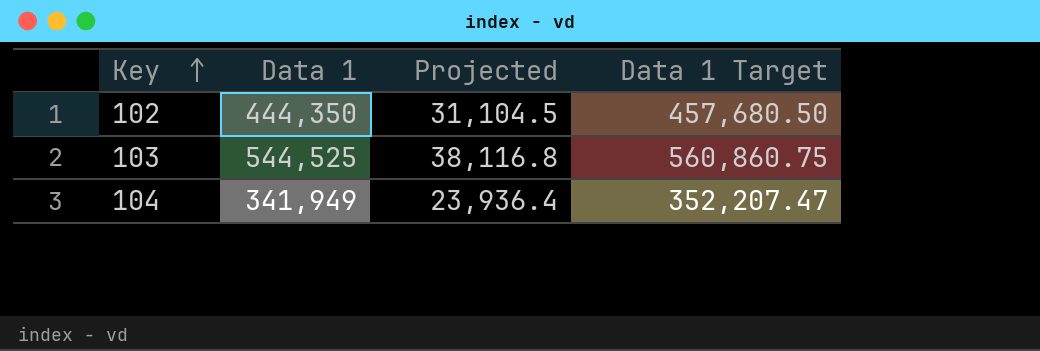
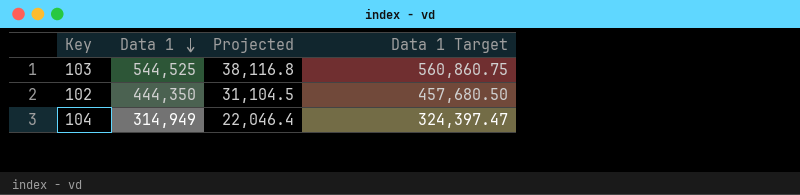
row order: Key ascending -> Data 1 descending
104 | Data 1: 341,949 -> 314,949
104 | Projected: 23,936.4 -> 22,046.4
104 | Data 1 Target: 352,207.47 -> 324,397.47

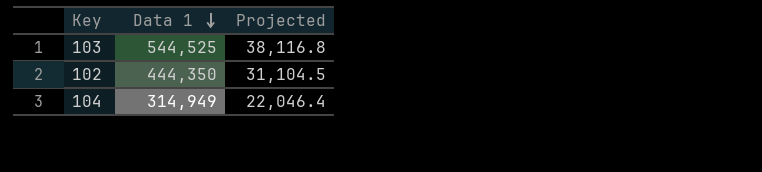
column Data 1 Target | formula: [Data 1] * 1.03 -> none

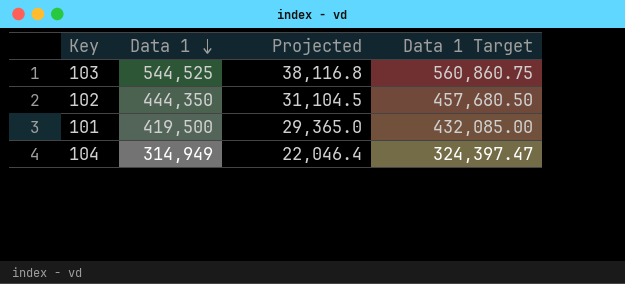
column Data 1 Target | formula: none -> [Data 1] * 1.03
row 101: none -> 419,500 | 29,365.0 | 432,085.00

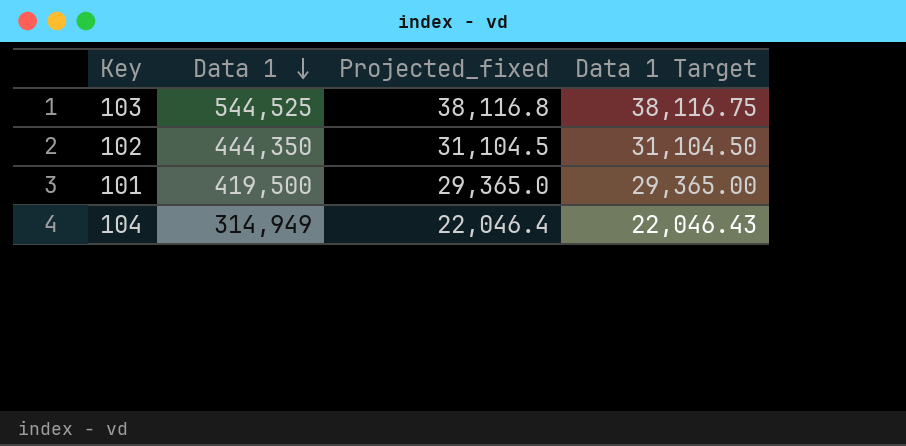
column name: Projected -> Projected_fixed
column Data 1 Target | formula: [Data 1] * 1.03 -> [Data 1] * 0.07

